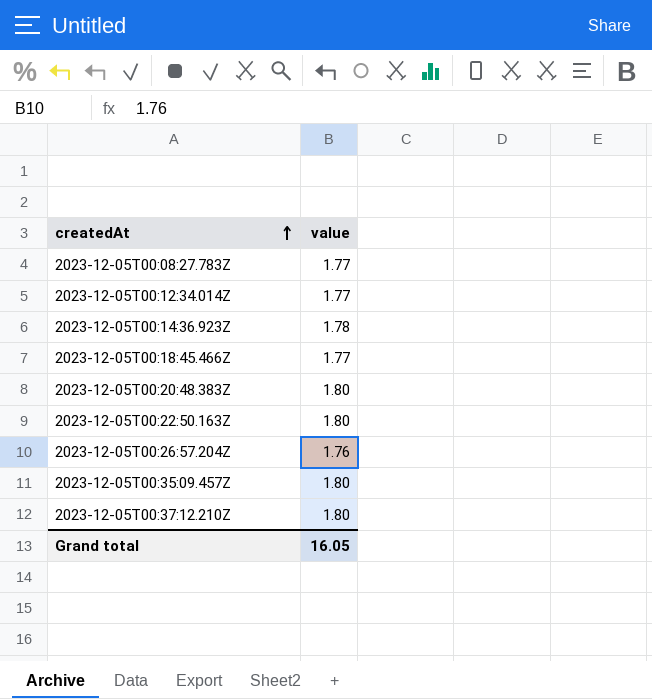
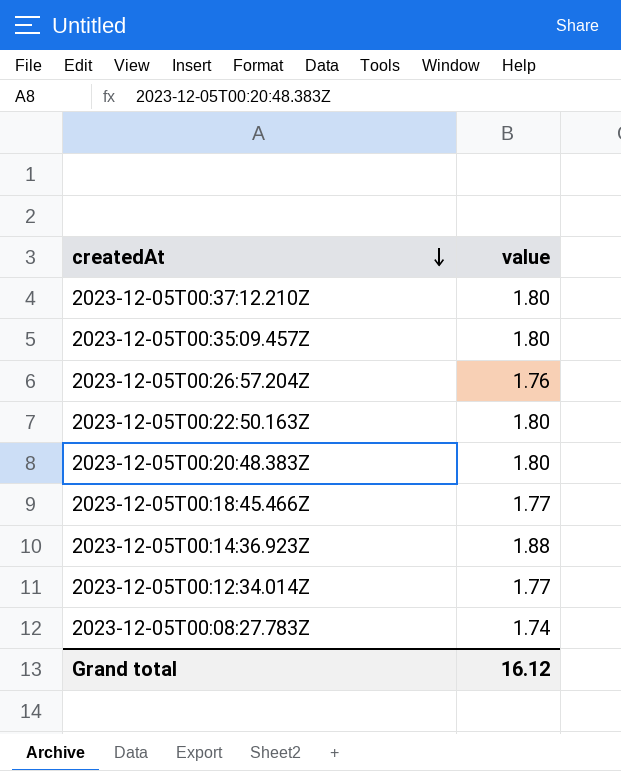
row order: createdAt ascending -> createdAt descending
2023-12-05T00:14:36.923Z | value: 1.78 -> 1.88
2023-12-05T00:08:27.783Z | value: 1.77 -> 1.74
Grand total | value: 16.05 -> 16.12

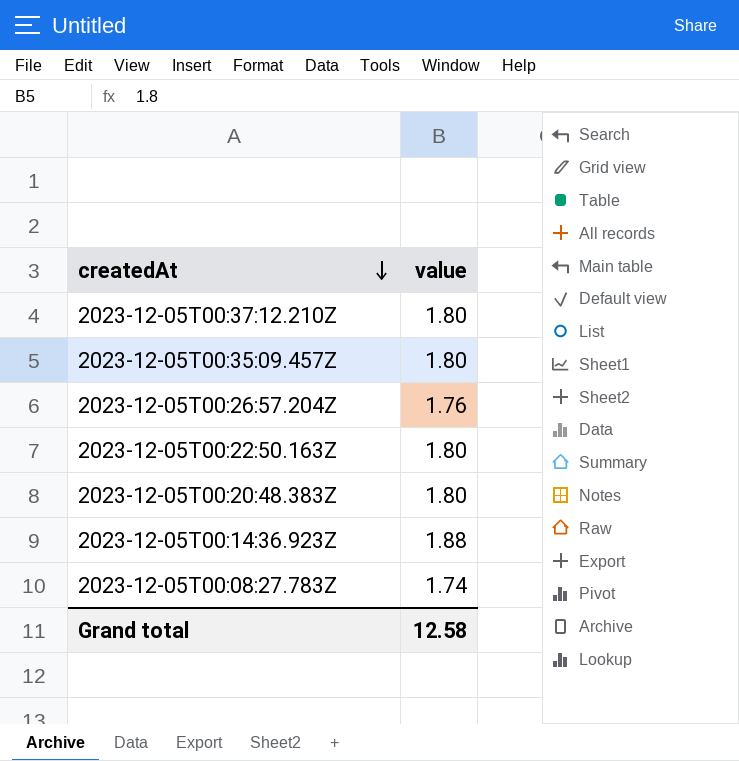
row 2023-12-05T00:18:45.466Z: 1.77 -> none
row 2023-12-05T00:12:34.014Z: 1.77 -> none
Grand total | value: 16.12 -> 12.58

